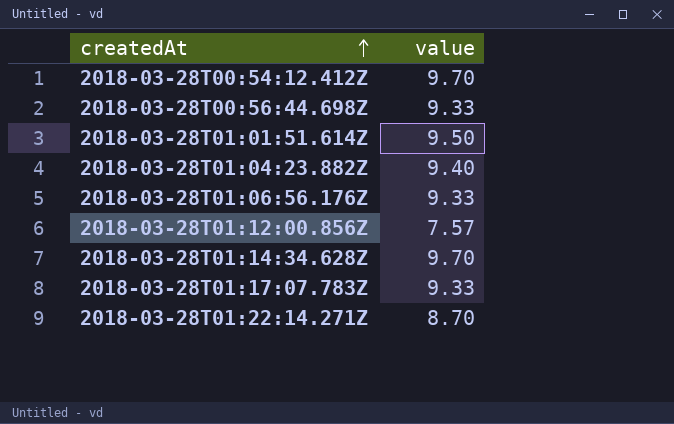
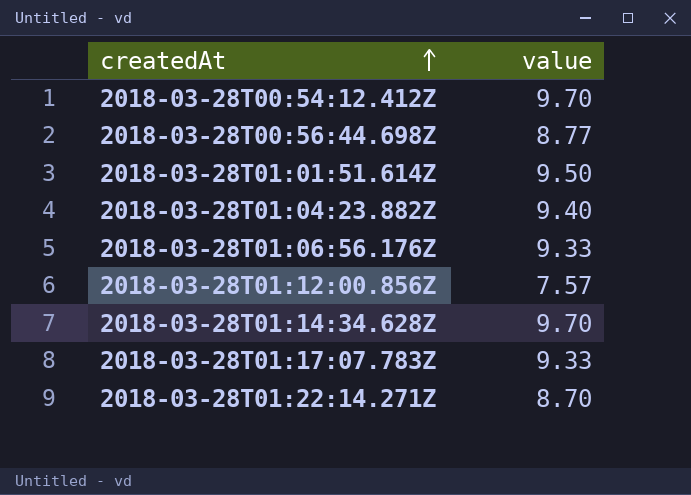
2018-03-28T00:56:44.698Z | value: 9.33 -> 8.77

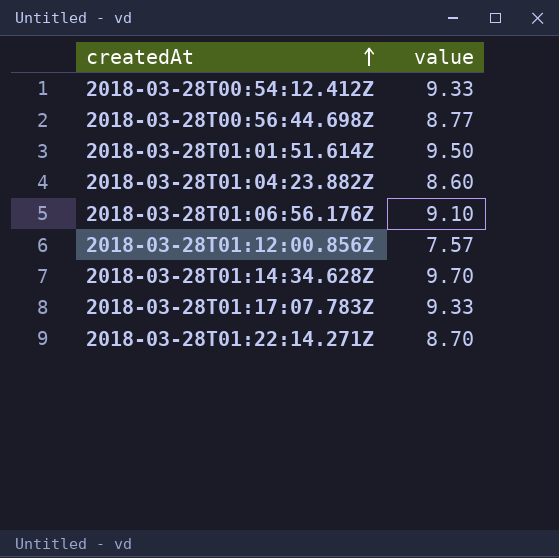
2018-03-28T00:54:12.412Z | value: 9.70 -> 9.33
2018-03-28T01:04:23.882Z | value: 9.40 -> 8.60
2018-03-28T01:06:56.176Z | value: 9.33 -> 9.10

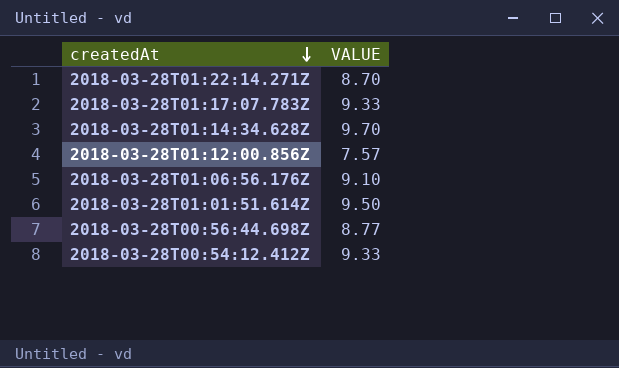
row order: createdAt ascending -> createdAt descending
column name: value -> VALUE
row 2018-03-28T01:04:23.882Z: 8.60 -> none

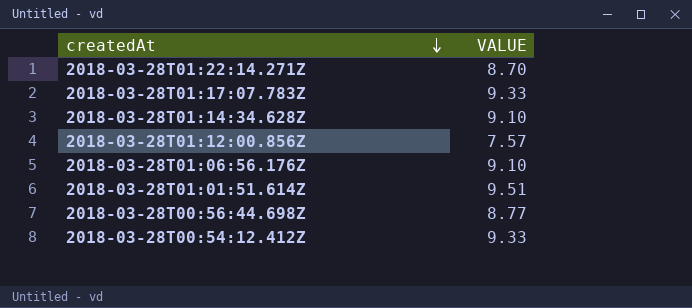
2018-03-28T01:14:34.628Z | VALUE: 9.70 -> 9.10
2018-03-28T01:01:51.614Z | VALUE: 9.50 -> 9.51

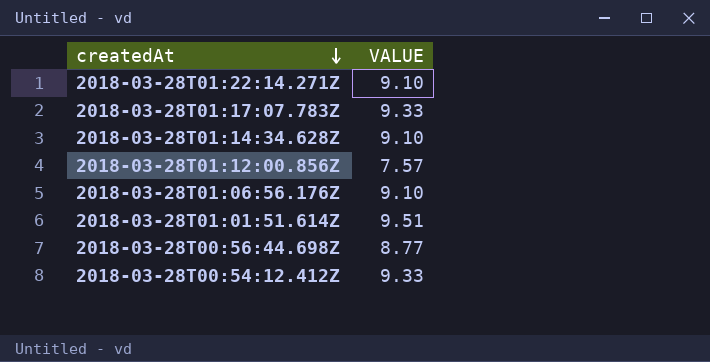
2018-03-28T01:22:14.271Z | VALUE: 8.70 -> 9.10

